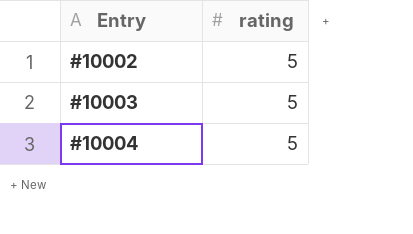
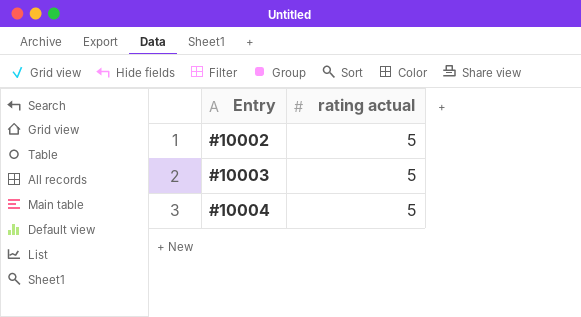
column name: rating -> rating actual

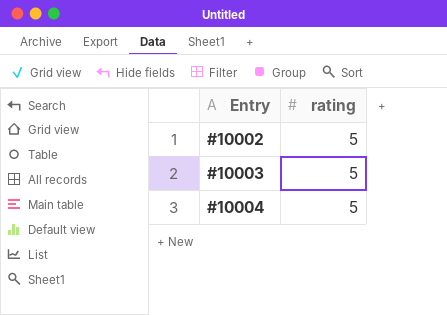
column name: rating actual -> rating

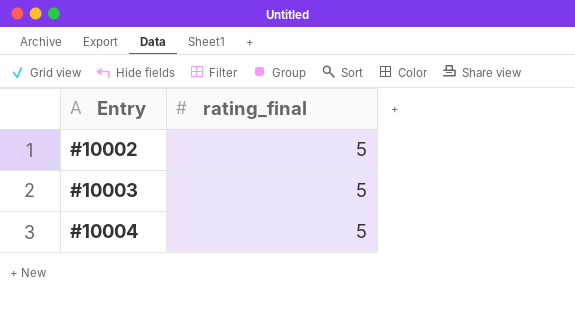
column name: rating -> rating_final

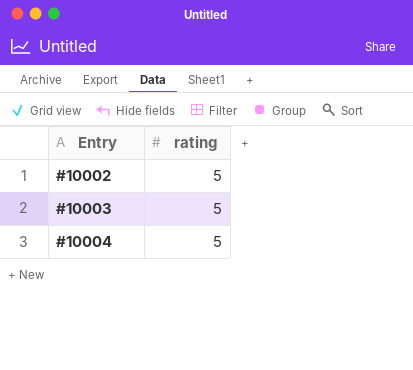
column name: rating_final -> rating

